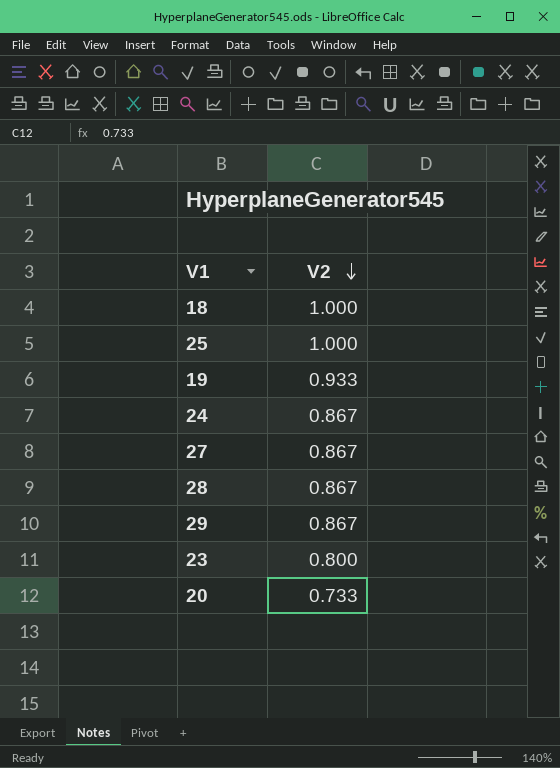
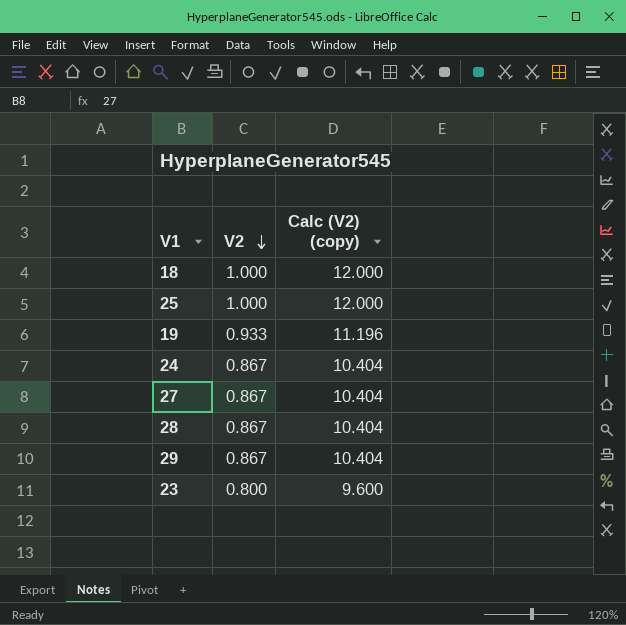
column Calc (V2) (copy) | formula: none -> [V2] * 12
row 20: 0.733 -> none

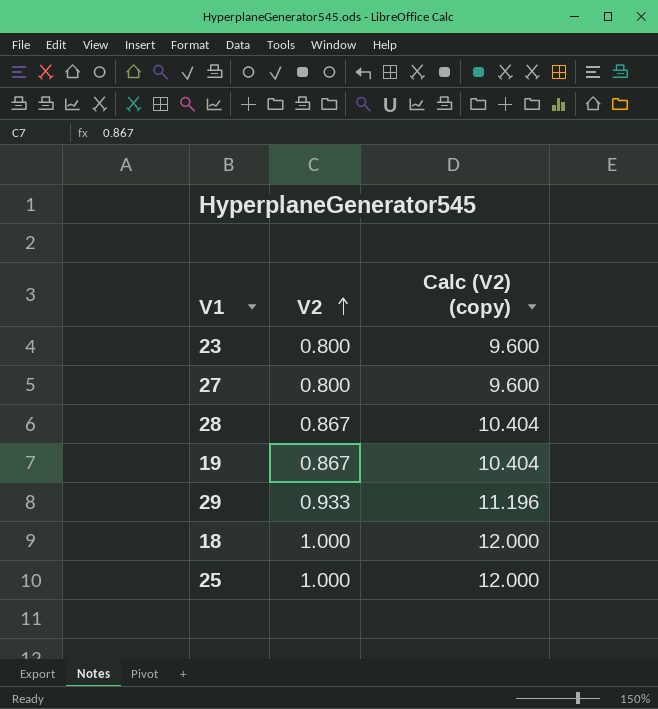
row order: V2 descending -> V2 ascending
row 24: 0.867 | 10.404 -> none
27 | V2: 0.867 -> 0.800
27 | Calc (V2) (copy): 10.404 -> 9.600
19 | V2: 0.933 -> 0.867
19 | Calc (V2) (copy): 11.196 -> 10.404
29 | V2: 0.867 -> 0.933
29 | Calc (V2) (copy): 10.404 -> 11.196

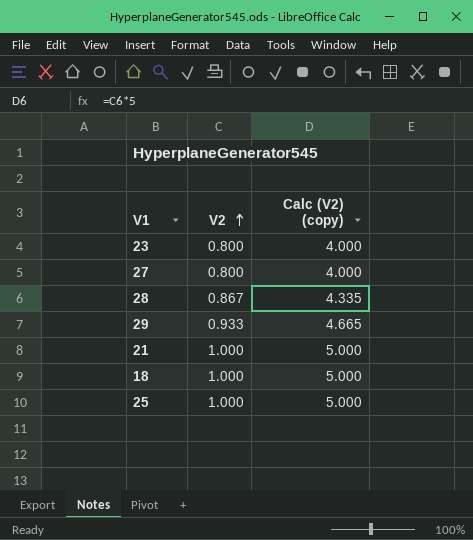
column Calc (V2) (copy) | formula: [V2] * 12 -> [V2] * 5
row 19: 0.867 | 10.404 -> none
row 21: none -> 1.000 | 5.000

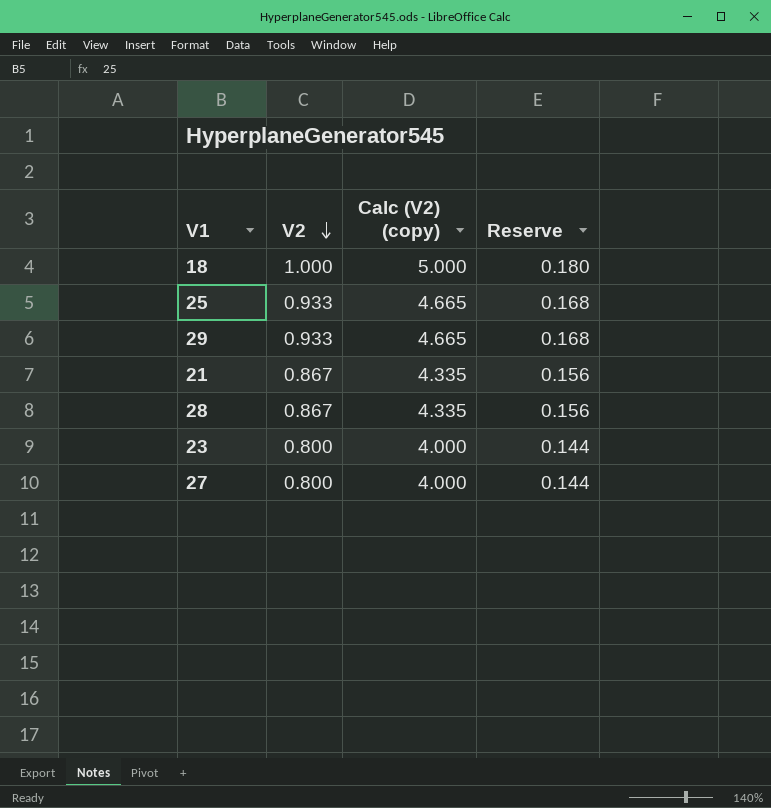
row order: V2 ascending -> V2 descending
column Reserve | formula: none -> [V2] * 0.18
25 | V2: 1.000 -> 0.933
25 | Calc (V2) (copy): 5.000 -> 4.665
21 | V2: 1.000 -> 0.867
21 | Calc (V2) (copy): 5.000 -> 4.335

